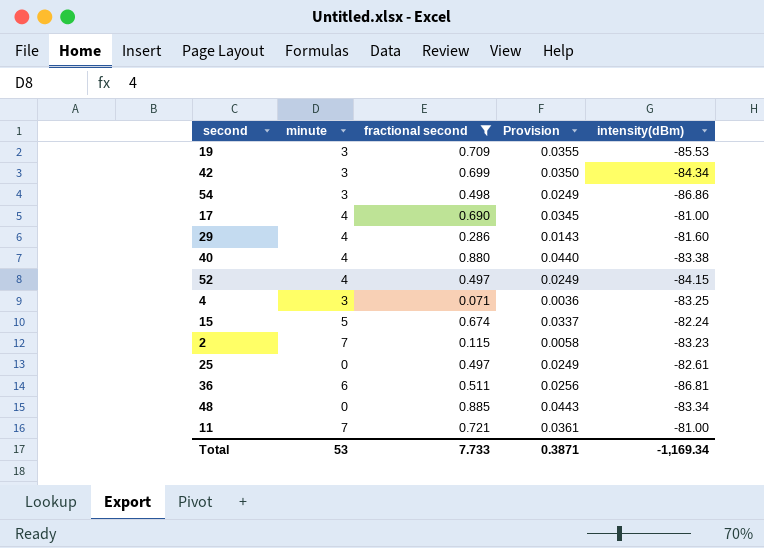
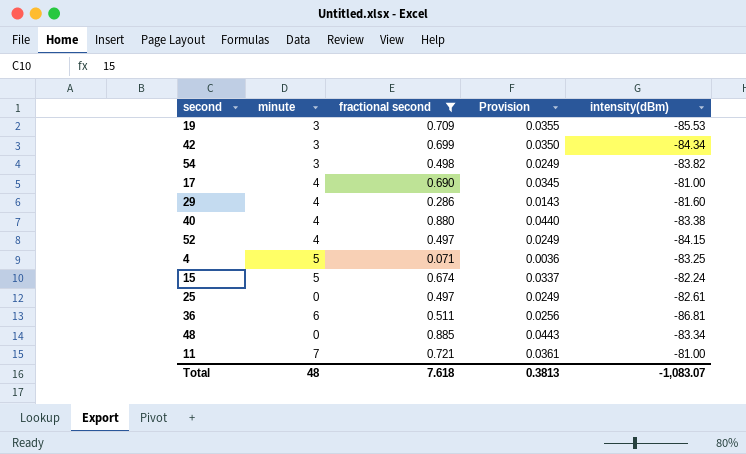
row 2: 7 | 0.115 | 0.0058 | -83.23 -> none
54 | intensity(dBm): -86.86 -> -83.82
4 | minute: 3 -> 5
Total | minute: 53 -> 48
Total | fractional second: 7.733 -> 7.618
Total | Provision: 0.3871 -> 0.3813
Total | intensity(dBm): -1,169.34 -> -1,083.07

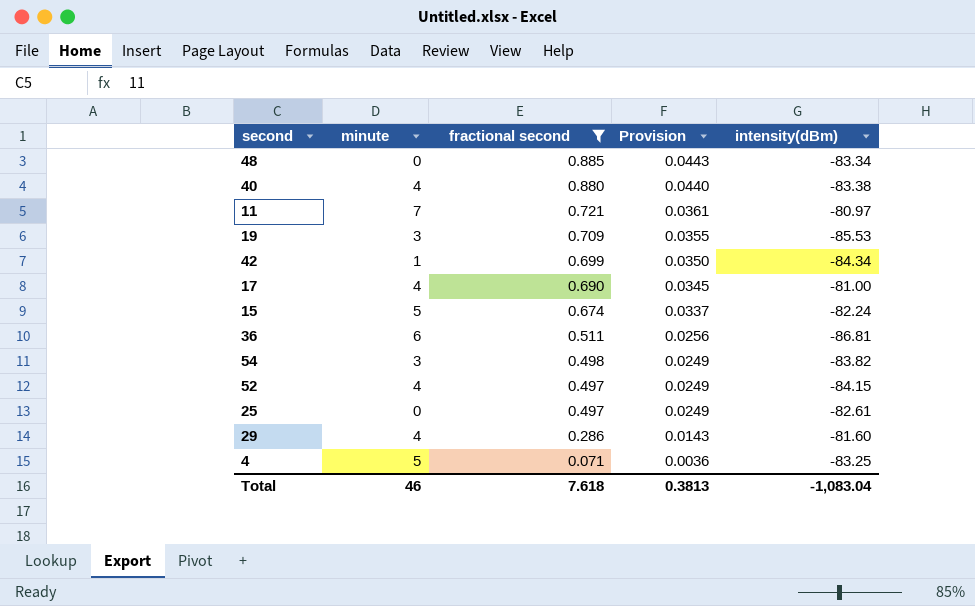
row order: none -> fractional second descending
11 | intensity(dBm): -81.00 -> -80.97
42 | minute: 3 -> 1
Total | minute: 48 -> 46
Total | intensity(dBm): -1,083.07 -> -1,083.04

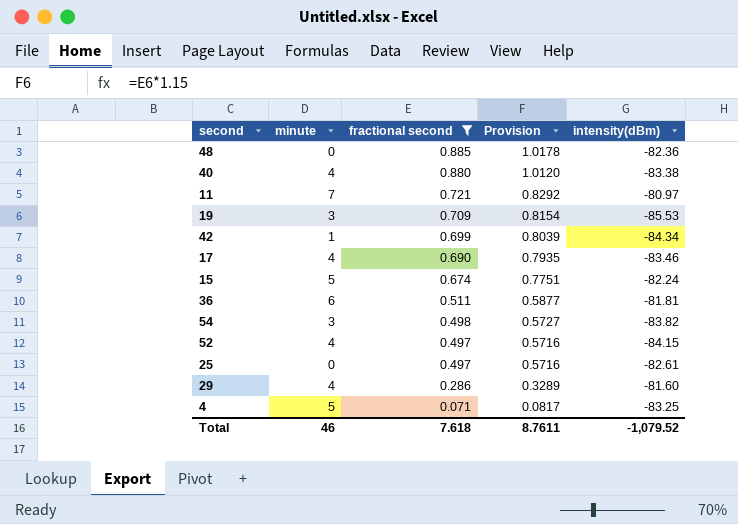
column Provision | formula: [fractional second] * 0.05 -> [fractional second] * 1.15
48 | intensity(dBm): -83.34 -> -82.36
17 | intensity(dBm): -81.00 -> -83.46
36 | intensity(dBm): -86.81 -> -81.81
Total | Provision: 0.3813 -> 8.7611
Total | intensity(dBm): -1,083.04 -> -1,079.52

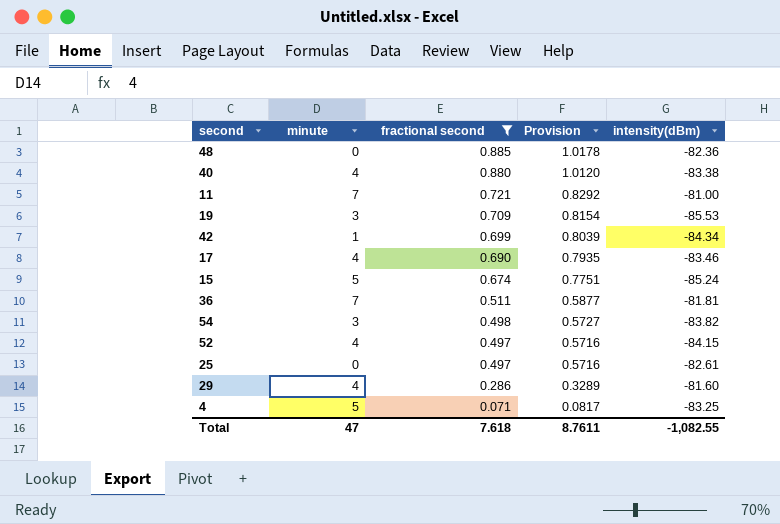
11 | intensity(dBm): -80.97 -> -81.00
15 | intensity(dBm): -82.24 -> -85.24
36 | minute: 6 -> 7
Total | minute: 46 -> 47
Total | intensity(dBm): -1,079.52 -> -1,082.55

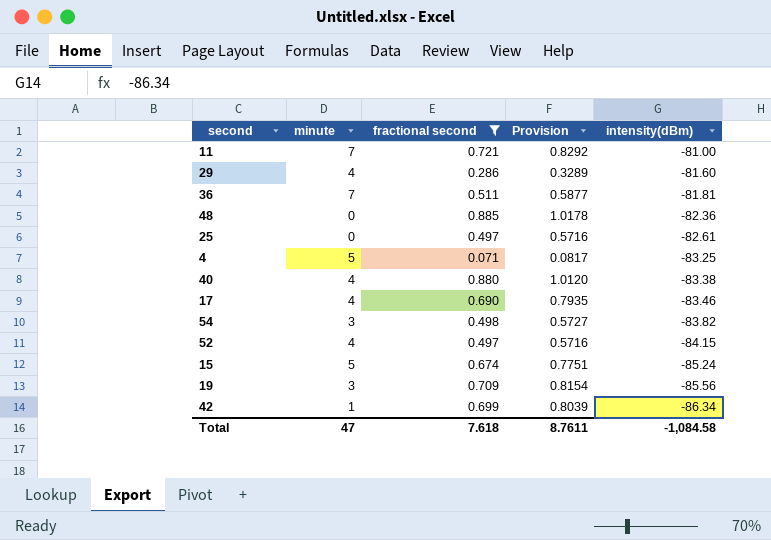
row order: fractional second descending -> intensity(dBm) descending
19 | intensity(dBm): -85.53 -> -85.56
42 | intensity(dBm): -84.34 -> -86.34
Total | intensity(dBm): -1,082.55 -> -1,084.58

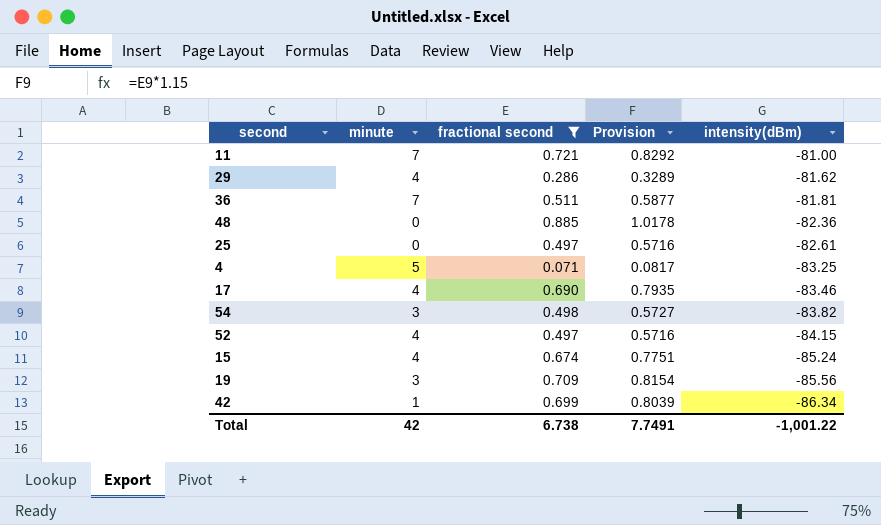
row 40: 4 | 0.880 | 1.0120 | -83.38 -> none
29 | intensity(dBm): -81.60 -> -81.62
15 | minute: 5 -> 4
Total | minute: 47 -> 42
Total | fractional second: 7.618 -> 6.738
Total | Provision: 8.7611 -> 7.7491
Total | intensity(dBm): -1,084.58 -> -1,001.22

